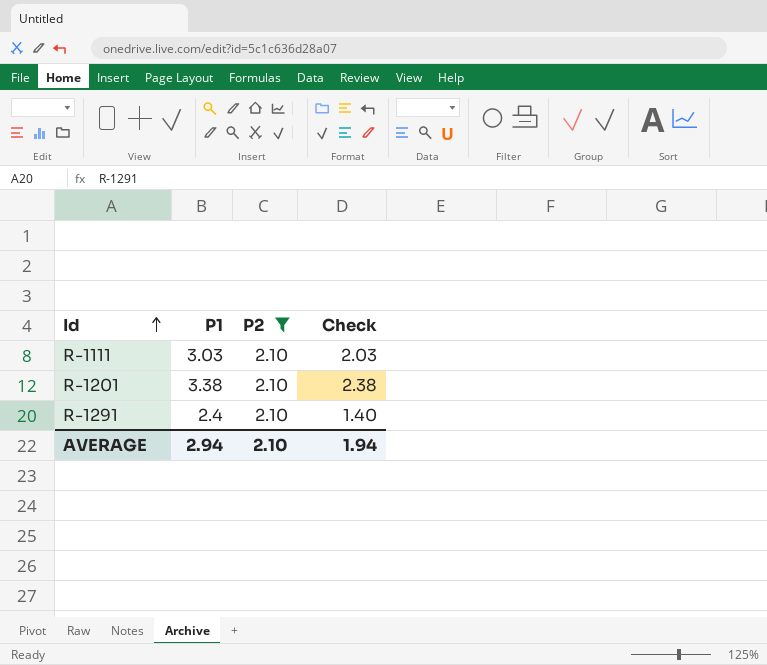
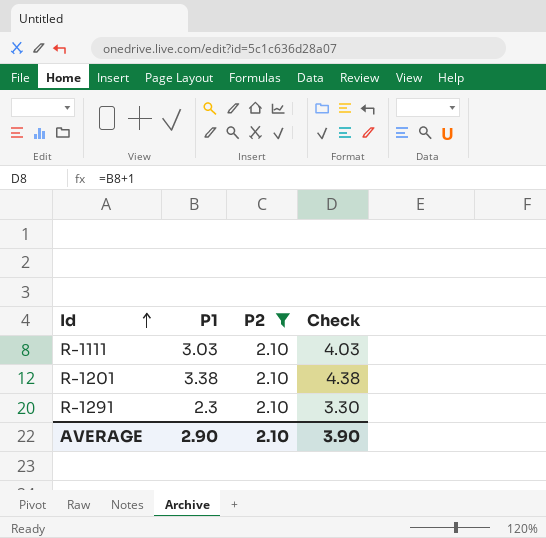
column Check | formula: [P1] - 1 -> [P1] + 1
R-1291 | P1: 2.4 -> 2.3
AVERAGE | P1: 2.94 -> 2.90
AVERAGE | Check: 1.94 -> 3.90

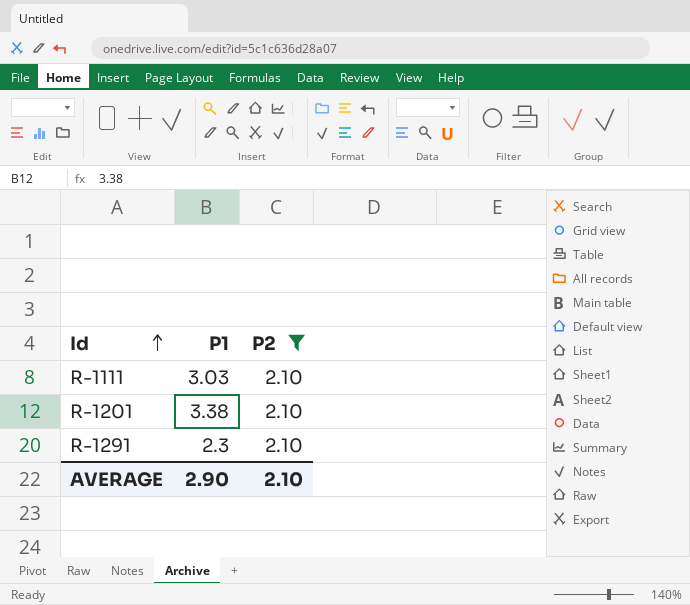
column Check | formula: [P1] + 1 -> none

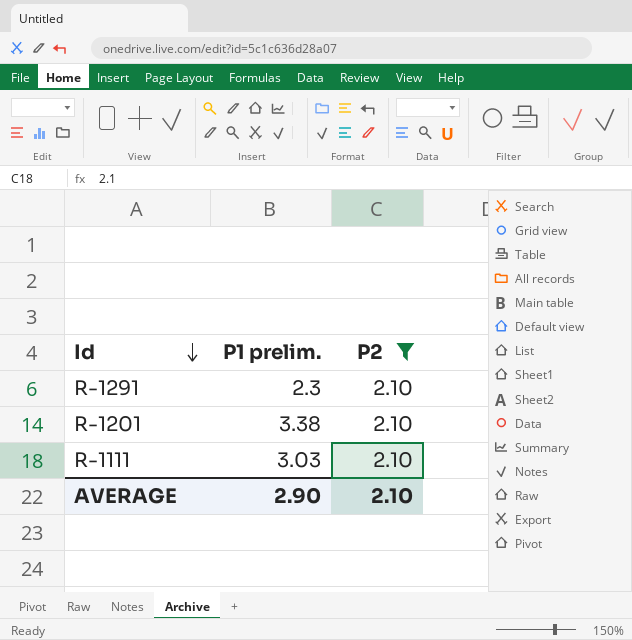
row order: Id ascending -> Id descending
column name: P1 -> P1 prelim.

